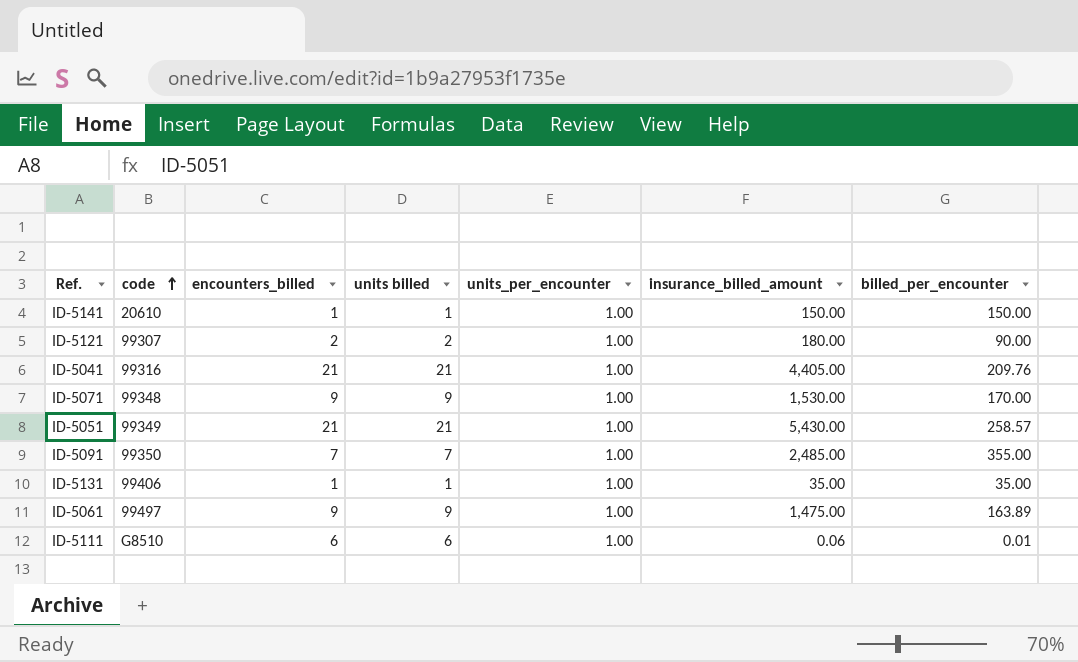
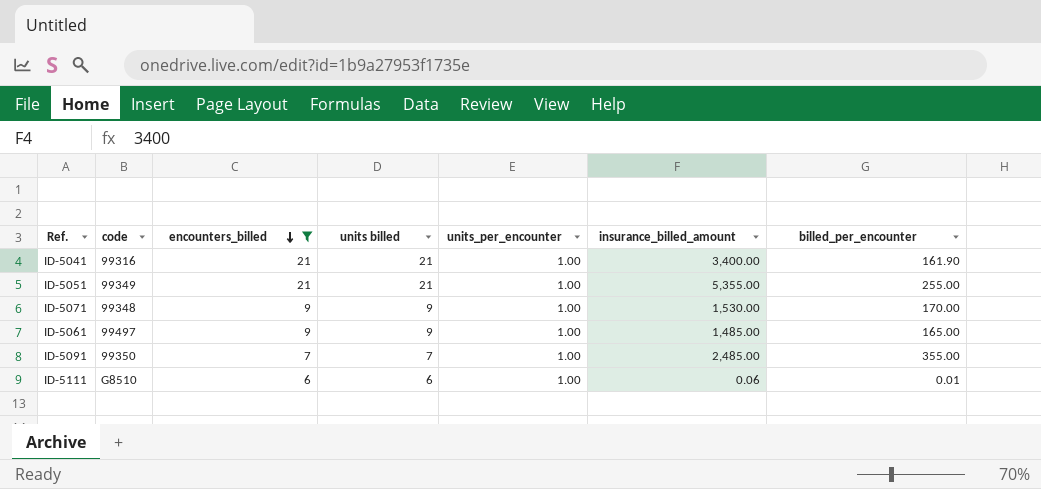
filter: none -> encounters_billed >= 6
row order: code ascending -> encounters_billed descending
ID-5041 | insurance_billed_amount: 4,405.00 -> 3,400.00
ID-5041 | billed_per_encounter: 209.76 -> 161.90
ID-5051 | insurance_billed_amount: 5,430.00 -> 5,355.00
ID-5051 | billed_per_encounter: 258.57 -> 255.00
ID-5061 | insurance_billed_amount: 1,475.00 -> 1,485.00
ID-5061 | billed_per_encounter: 163.89 -> 165.00

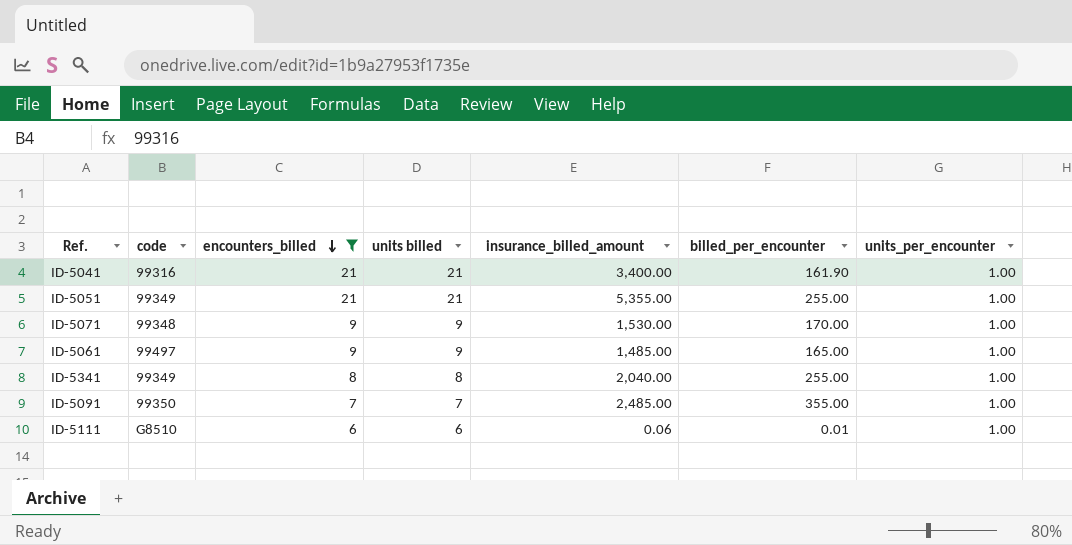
column units_per_encounter | position: 5 -> 7
row ID-5341: none -> 99349 | 8 | 8 | 2,040.00 | 255.00 | 1.00

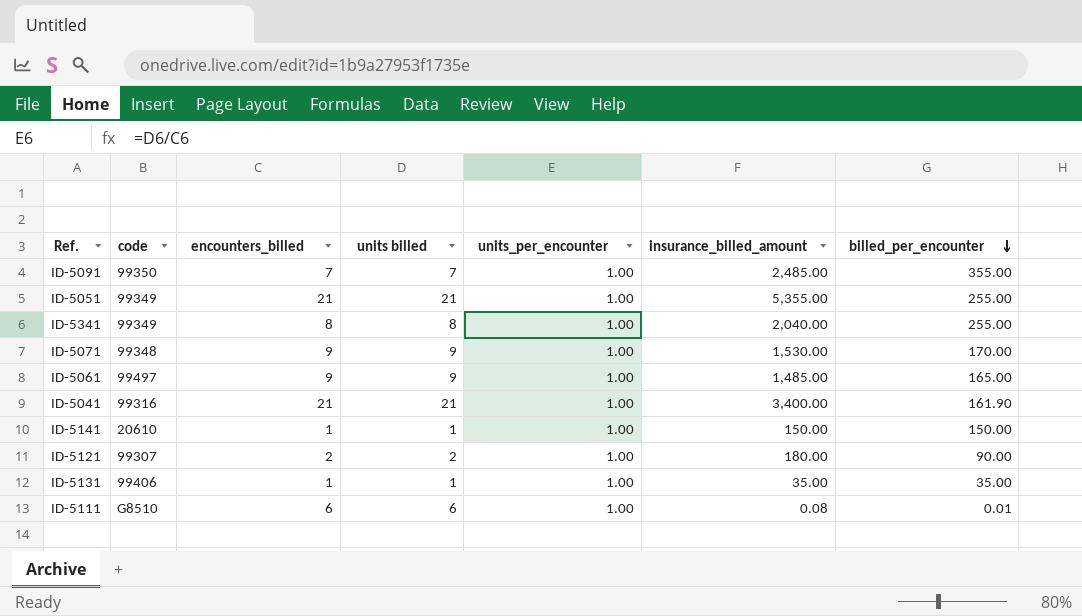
filter: encounters_billed >= 6 -> none
row order: encounters_billed descending -> billed_per_encounter descending
column units_per_encounter | position: 7 -> 5
ID-5111 | insurance_billed_amount: 0.06 -> 0.08

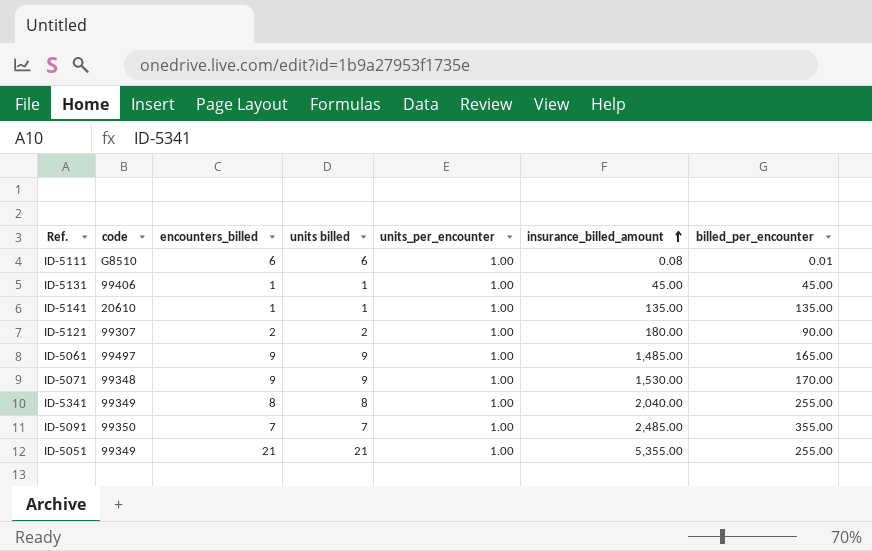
row order: billed_per_encounter descending -> insurance_billed_amount ascending
row ID-5041: 99316 | 21 | 21 | 1.00 | 3,400.00 | 161.90 -> none
ID-5131 | insurance_billed_amount: 35.00 -> 45.00
ID-5131 | billed_per_encounter: 35.00 -> 45.00
ID-5141 | insurance_billed_amount: 150.00 -> 135.00
ID-5141 | billed_per_encounter: 150.00 -> 135.00

